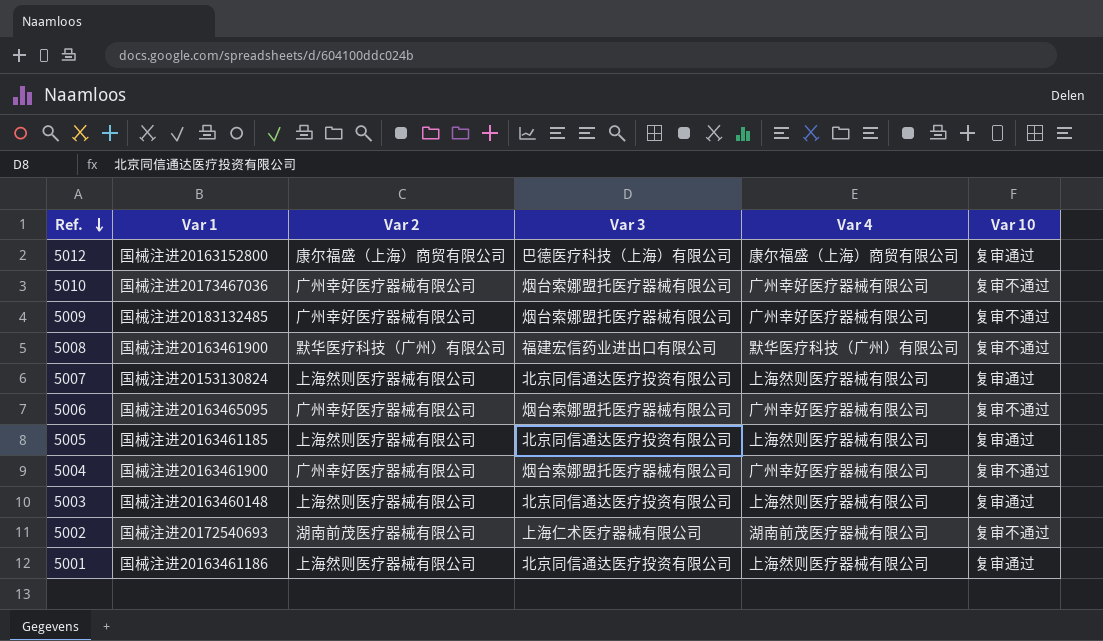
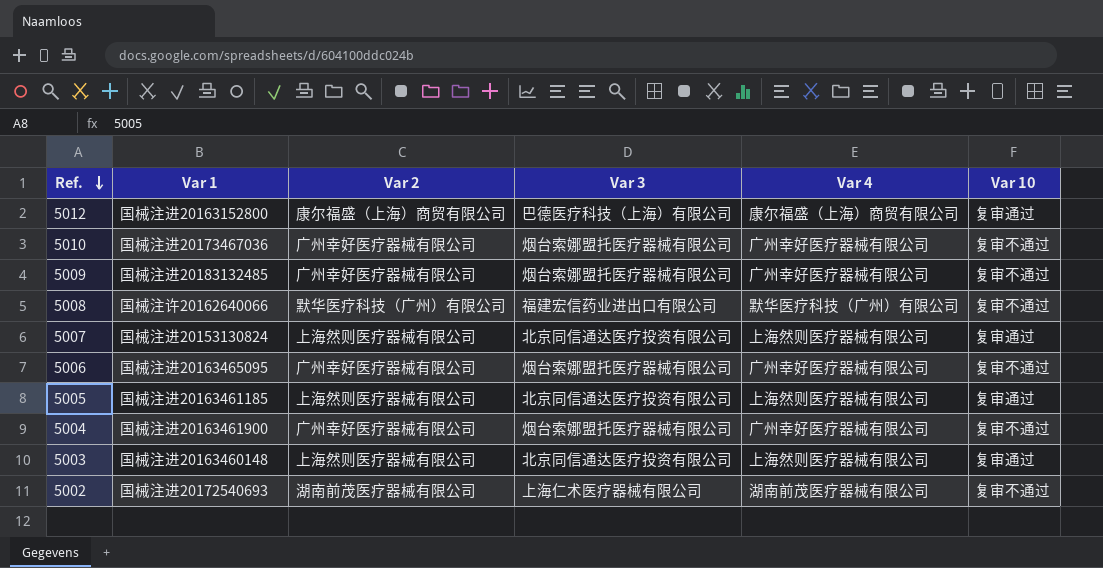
row 5001: 国械注进20163461186 | 上海然则医疗器械有限公司 | 北京同信通达医疗投资有限公司 | 上海然则医疗器械有限公司 | 复审通过 -> none
5008 | Var 1: 国械注进20163461900 -> 国械注许20162640066

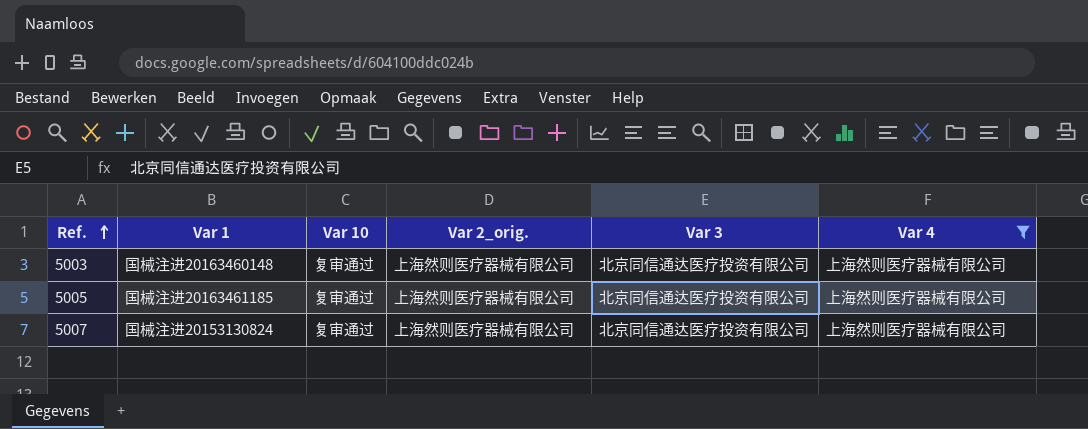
filter: none -> Var 4 = 上海然则医疗器械有限公司
row order: Ref. descending -> Ref. ascending
column Var 10 | position: 6 -> 3
column name: Var 2 -> Var 2_orig.

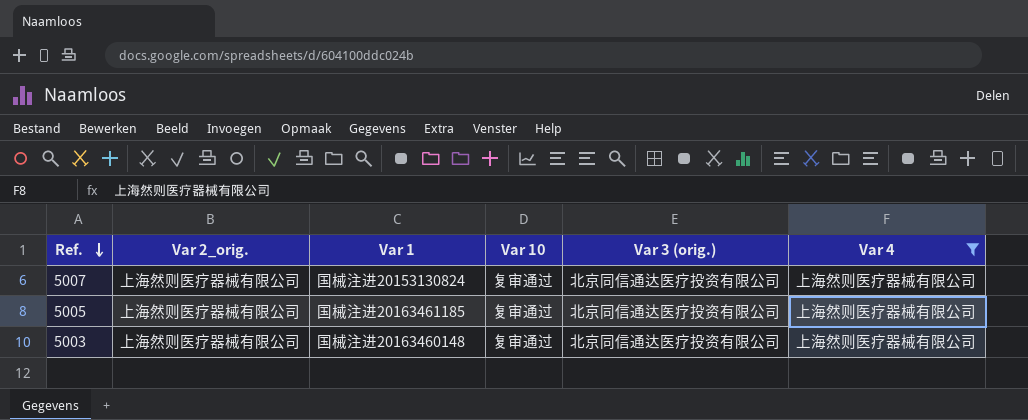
row order: Ref. ascending -> Ref. descending
column Var 2_orig. | position: 4 -> 2
column name: Var 3 -> Var 3 (orig.)

